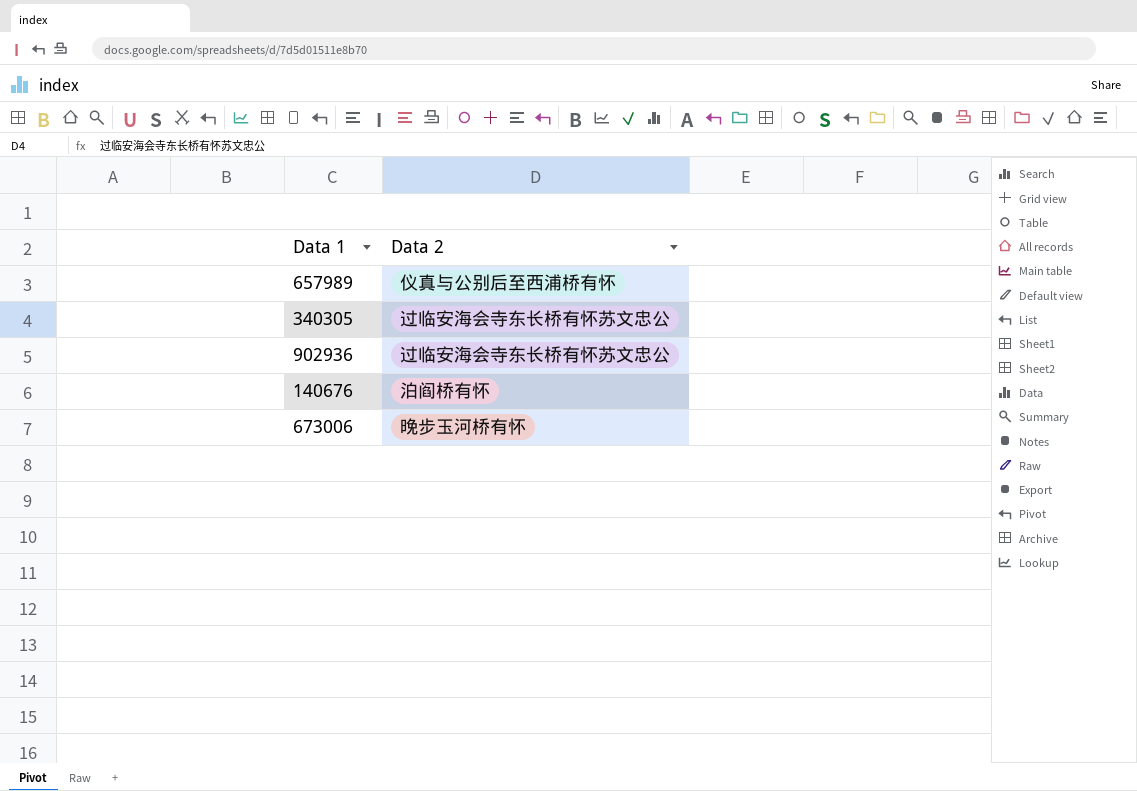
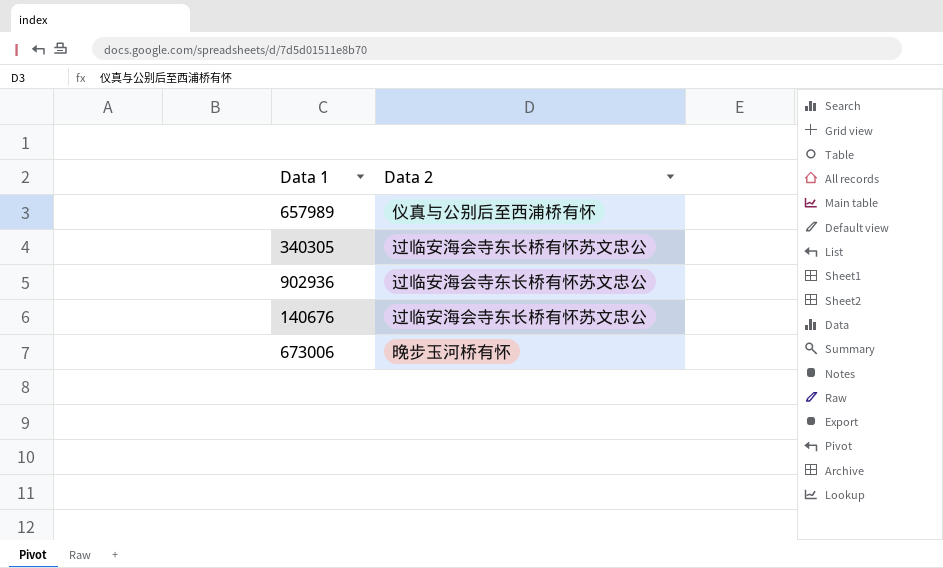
140676 | Data 2: 泊阎桥有怀 -> 过临安海会寺东长桥有怀苏文忠公

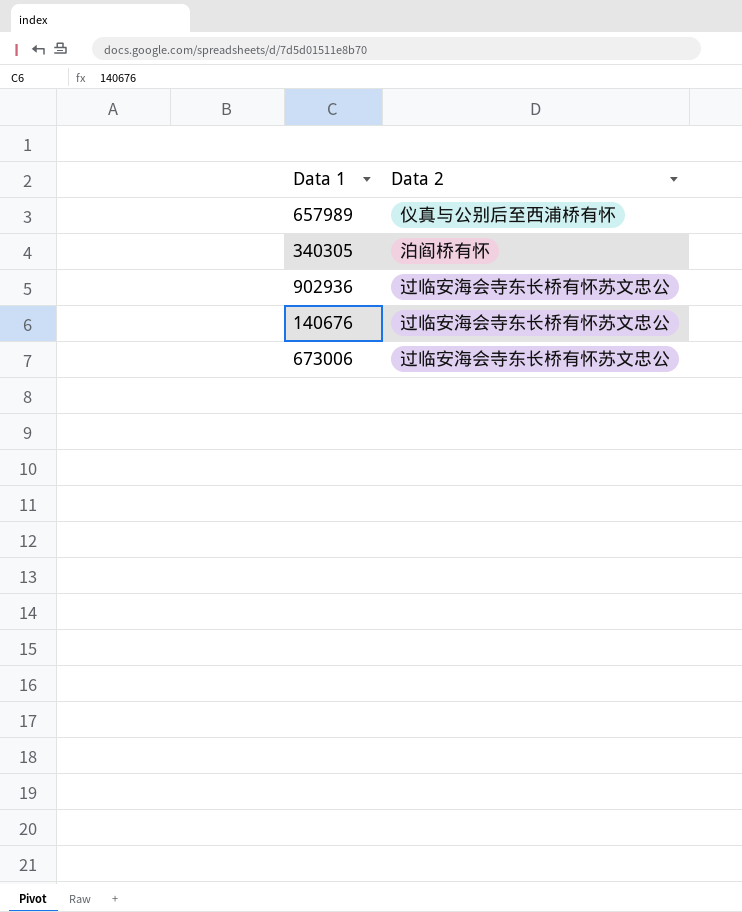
340305 | Data 2: 过临安海会寺东长桥有怀苏文忠公 -> 泊阎桥有怀
673006 | Data 2: 晚步玉河桥有怀 -> 过临安海会寺东长桥有怀苏文忠公

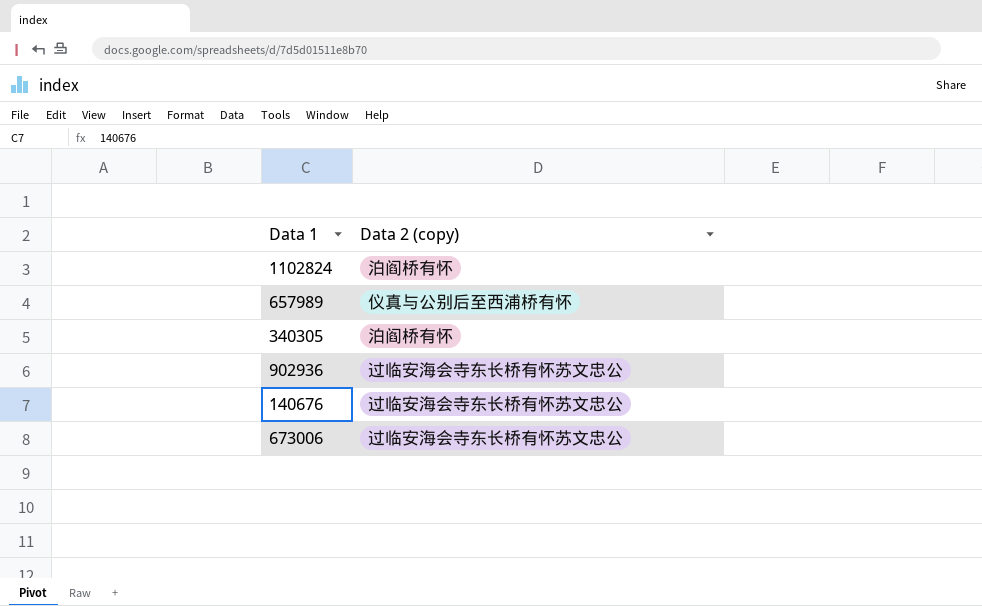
column name: Data 2 -> Data 2 (copy)
row 1102824: none -> 泊阎桥有怀

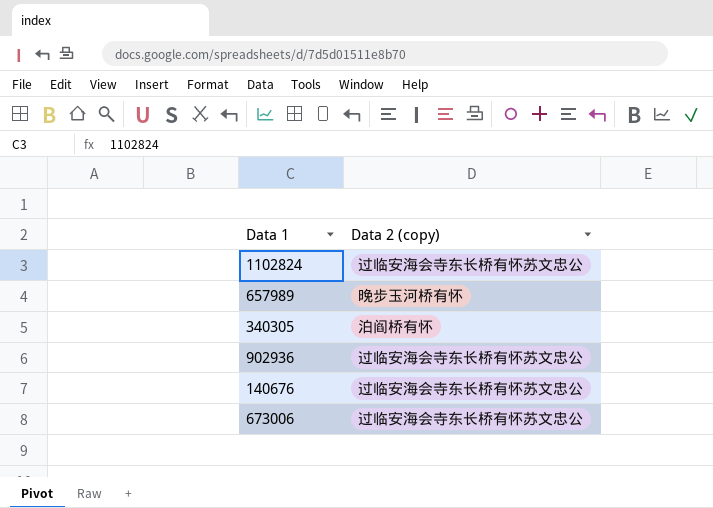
1102824 | Data 2 (copy): 泊阎桥有怀 -> 过临安海会寺东长桥有怀苏文忠公
657989 | Data 2 (copy): 仪真与公别后至西浦桥有怀 -> 晚步玉河桥有怀

